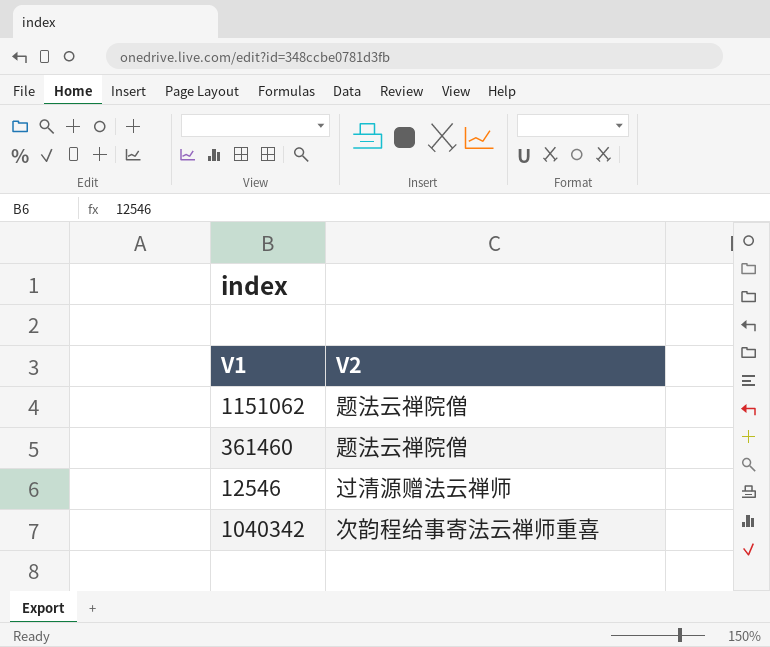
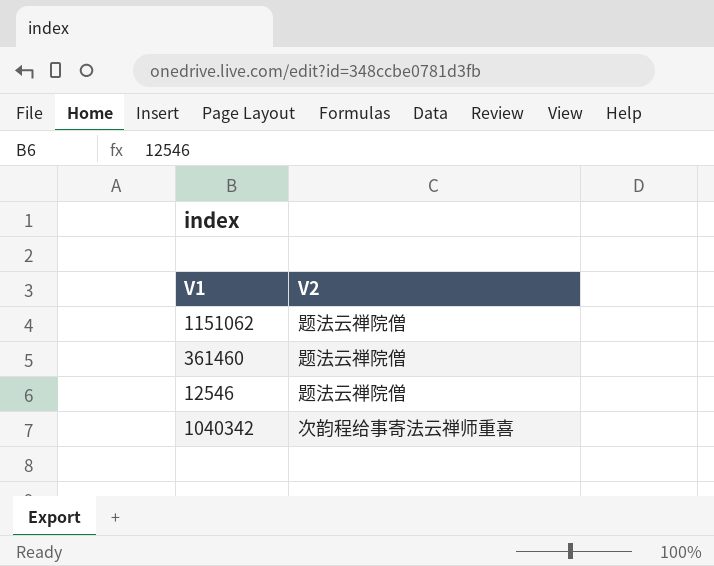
12546 | V2: 过清源赠法云禅师 -> 题法云禅院僧

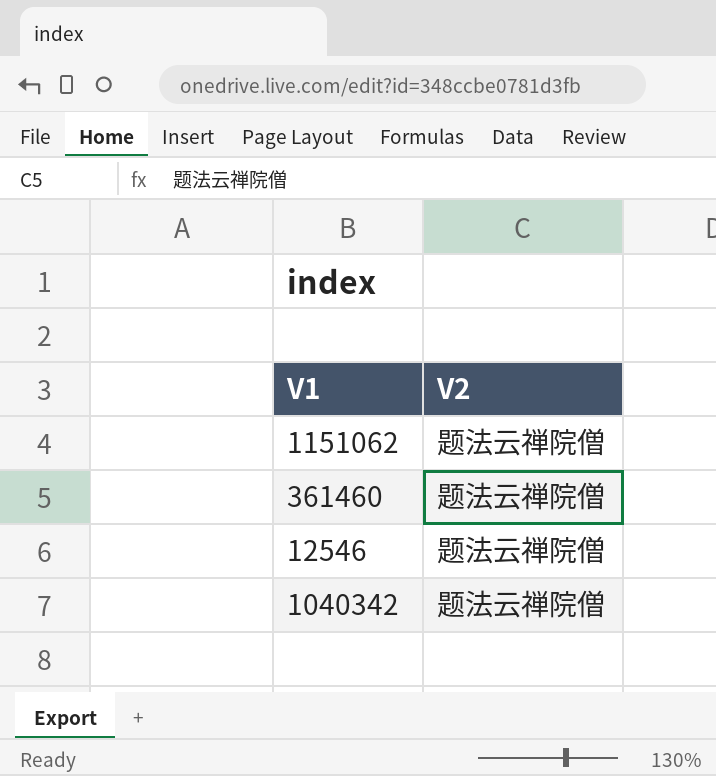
1040342 | V2: 次韵程给事寄法云禅师重喜 -> 题法云禅院僧

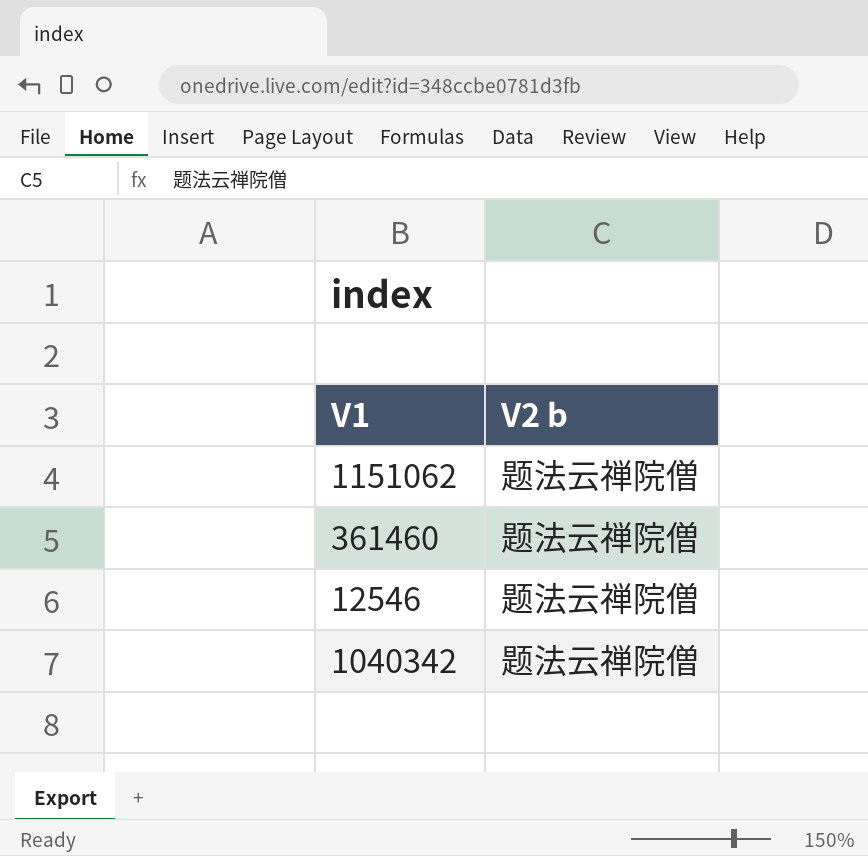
column name: V2 -> V2 b

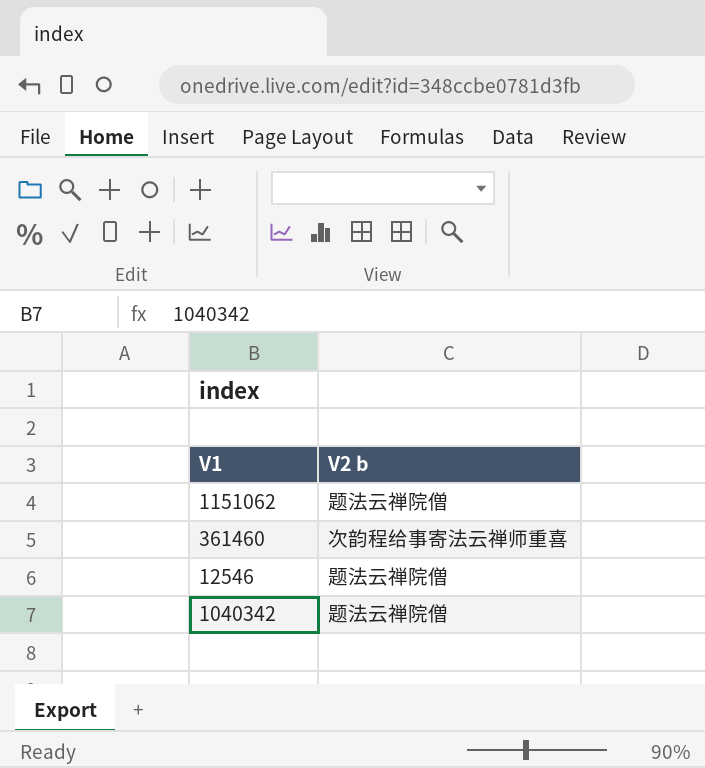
361460 | V2 b: 题法云禅院僧 -> 次韵程给事寄法云禅师重喜

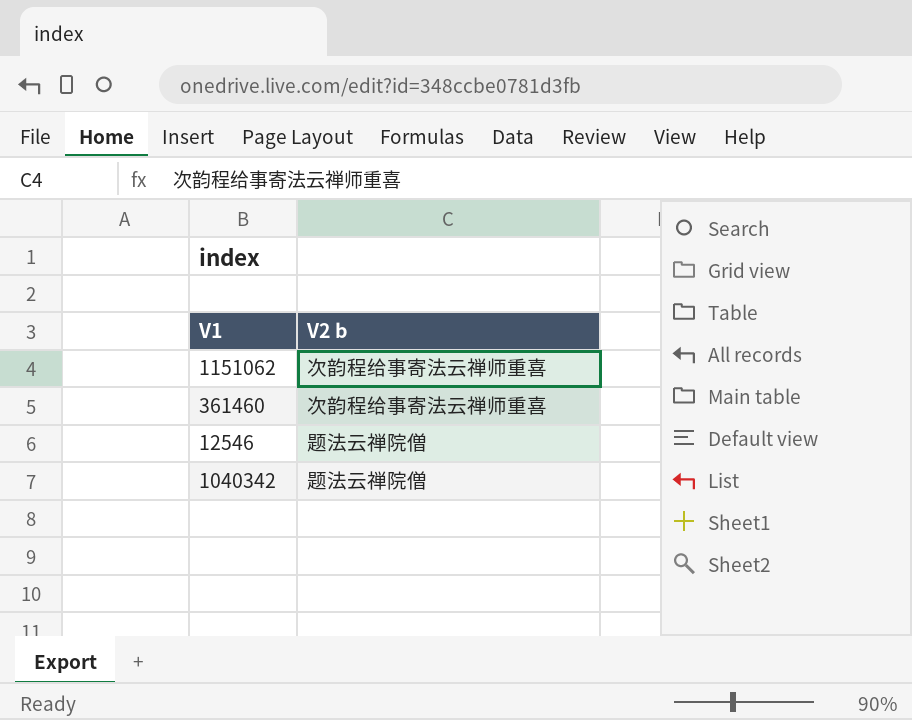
1151062 | V2 b: 题法云禅院僧 -> 次韵程给事寄法云禅师重喜

